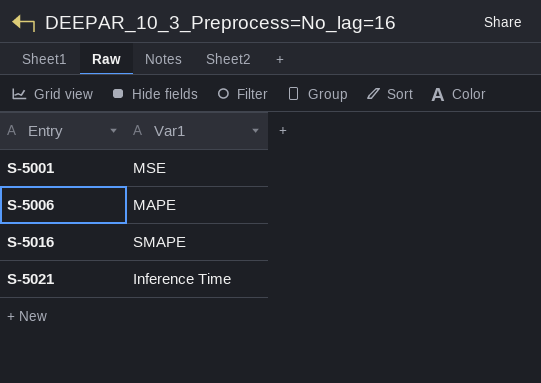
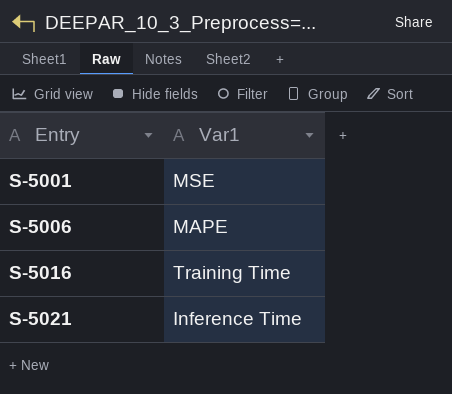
S-5016 | Var1: SMAPE -> Training Time

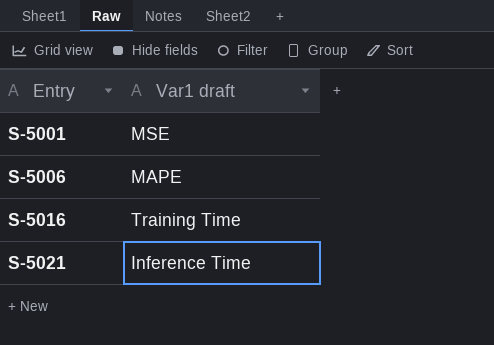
column name: Var1 -> Var1 draft

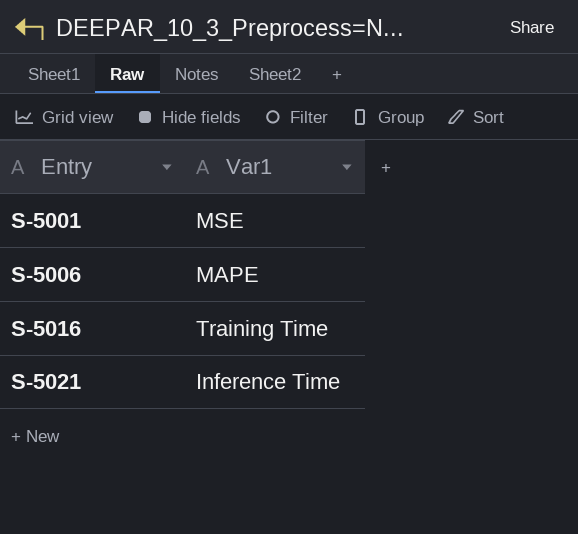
column name: Var1 draft -> Var1

